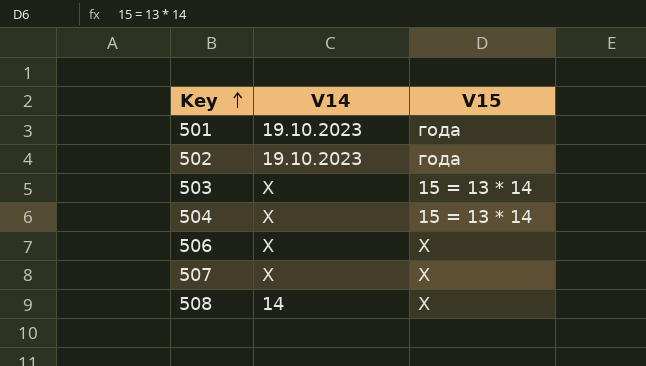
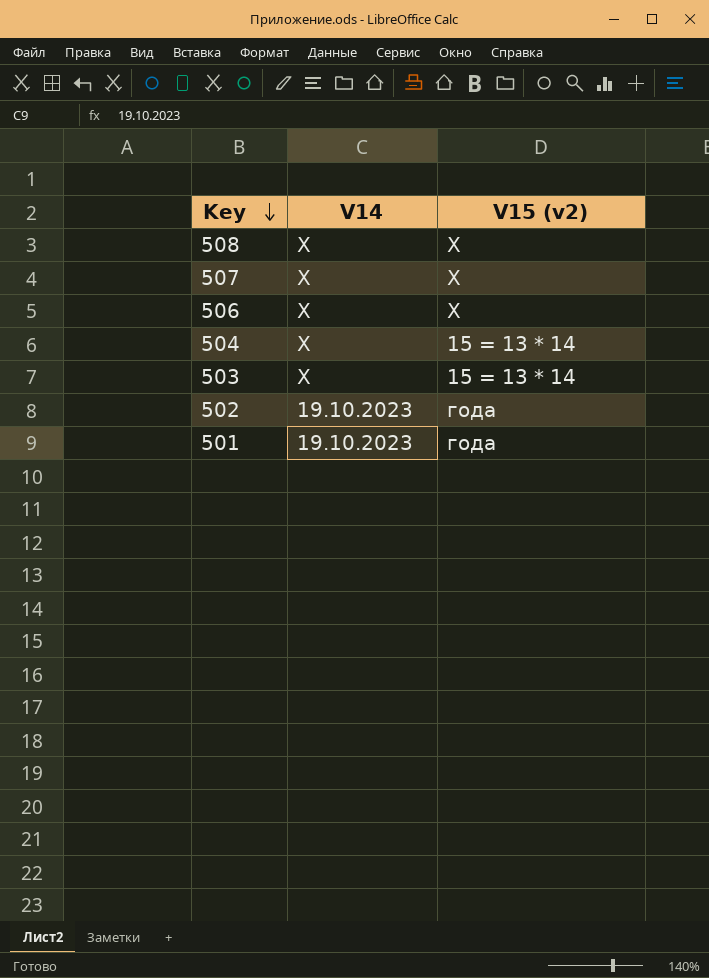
row order: Key ascending -> Key descending
column name: V15 -> V15 (v2)
508 | V14: 14 -> Х

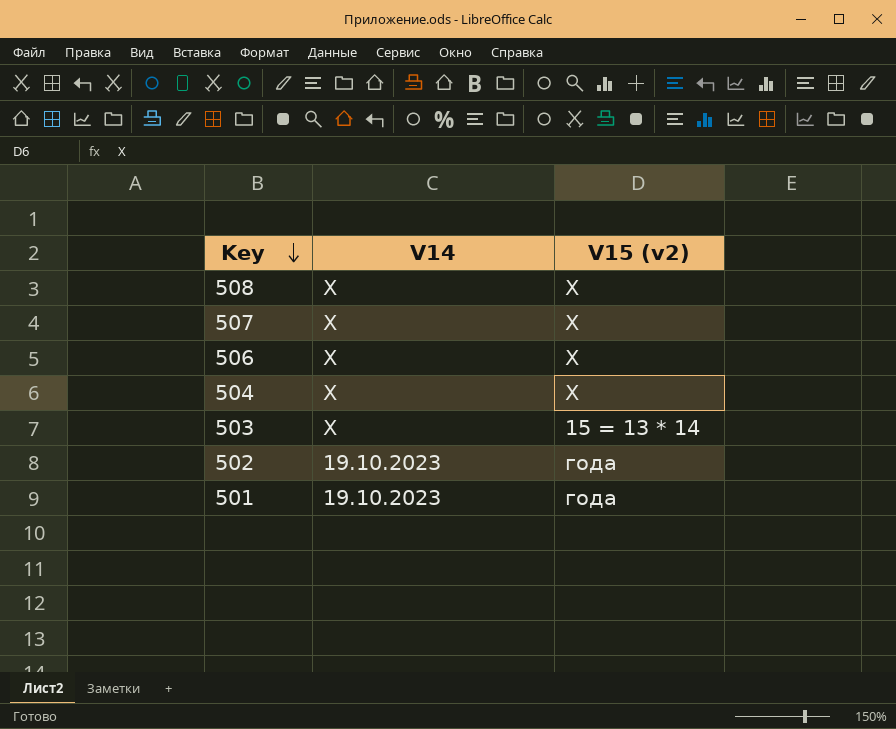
504 | V15 (v2): 15 = 13 * 14 -> Х

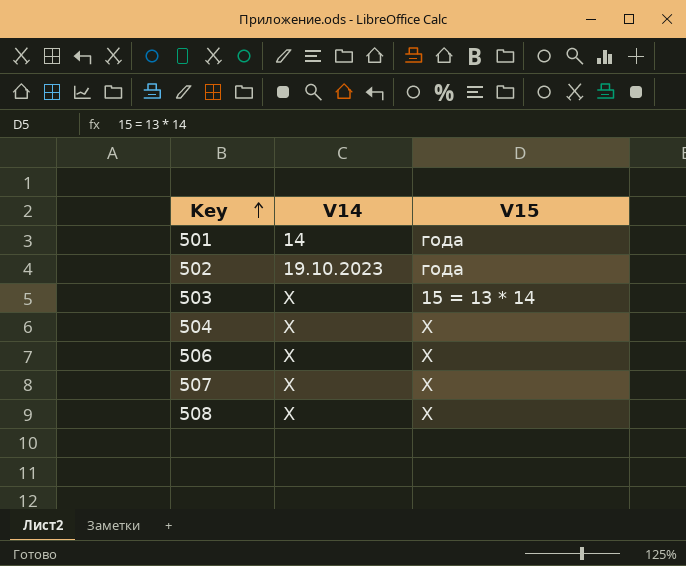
row order: Key descending -> Key ascending
column name: V15 (v2) -> V15
501 | V14: 19.10.2023 -> 14

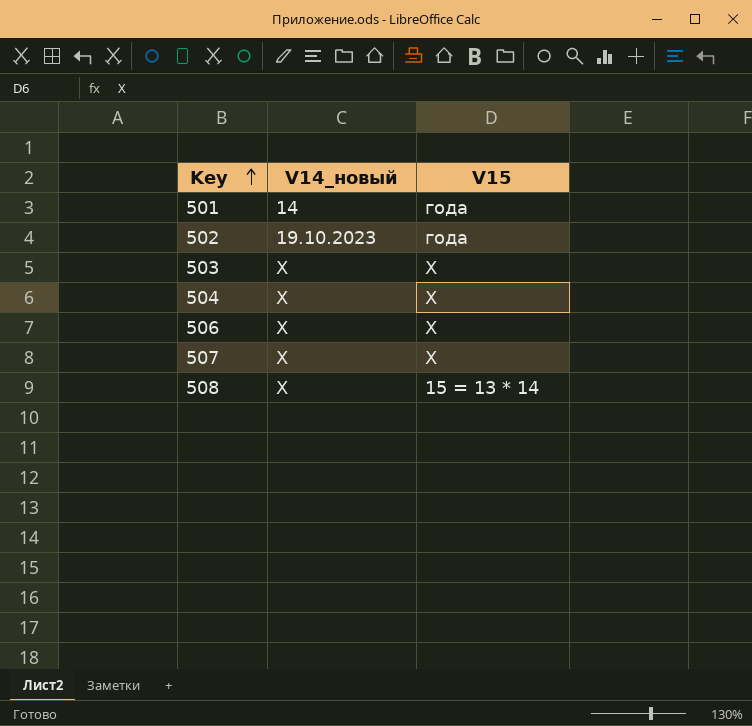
column name: V14 -> V14_новый
503 | V15: 15 = 13 * 14 -> Х
508 | V15: Х -> 15 = 13 * 14

